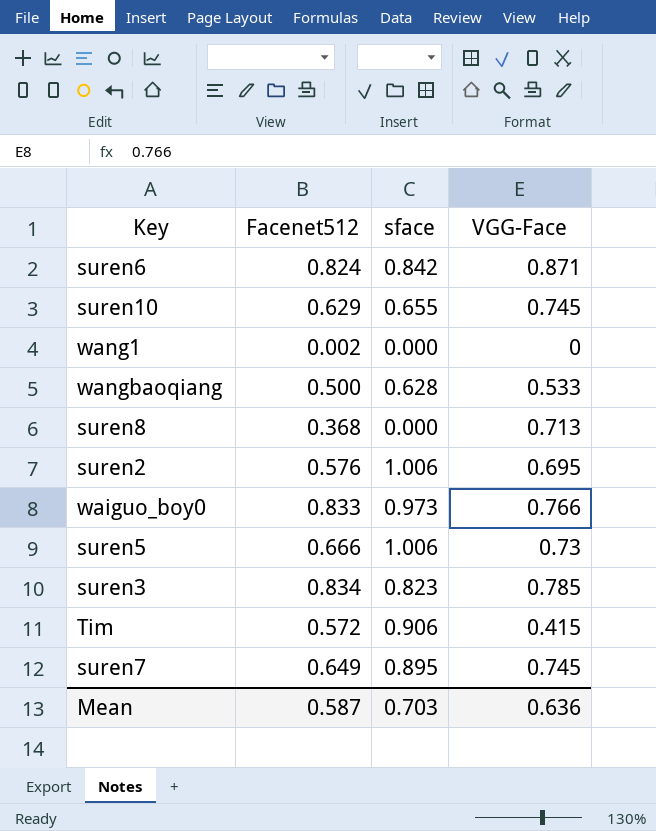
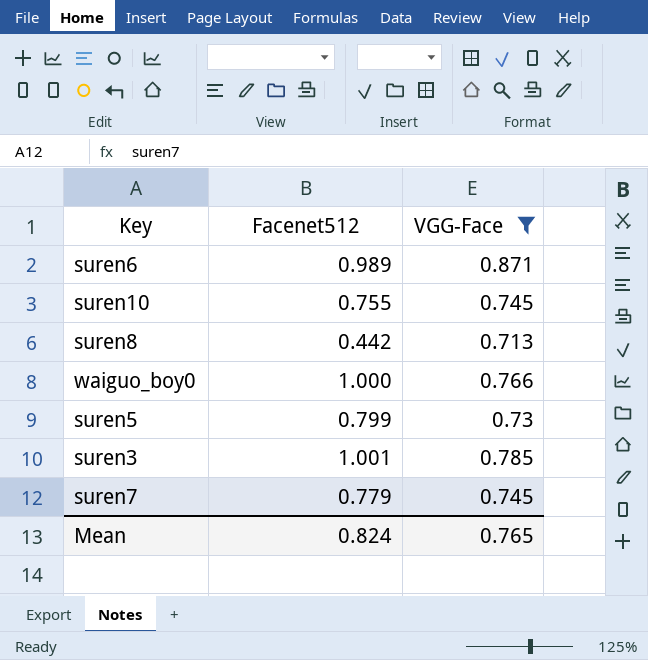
filter: none -> VGG-Face >= 0.713
column sface | position: 3 -> none
suren6 | Facenet512: 0.824 -> 0.989
suren10 | Facenet512: 0.629 -> 0.755
suren8 | Facenet512: 0.368 -> 0.442
waiguo_boy0 | Facenet512: 0.833 -> 1.000
suren5 | Facenet512: 0.666 -> 0.799
suren3 | Facenet512: 0.834 -> 1.001
suren7 | Facenet512: 0.649 -> 0.779
Mean | Facenet512: 0.587 -> 0.824
Mean | VGG-Face: 0.636 -> 0.765

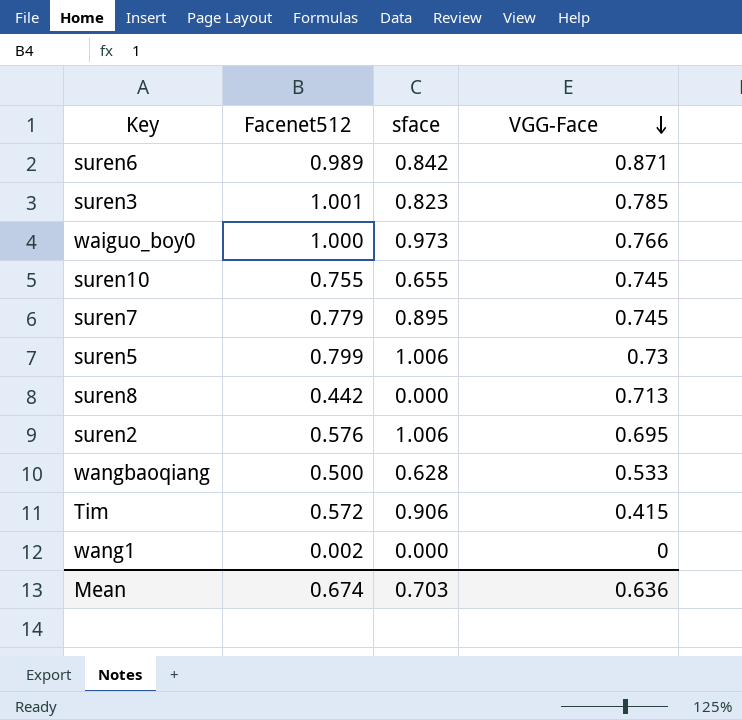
filter: VGG-Face >= 0.713 -> none
row order: none -> VGG-Face descending
column sface | position: none -> 3
Mean | Facenet512: 0.824 -> 0.674
Mean | VGG-Face: 0.765 -> 0.636

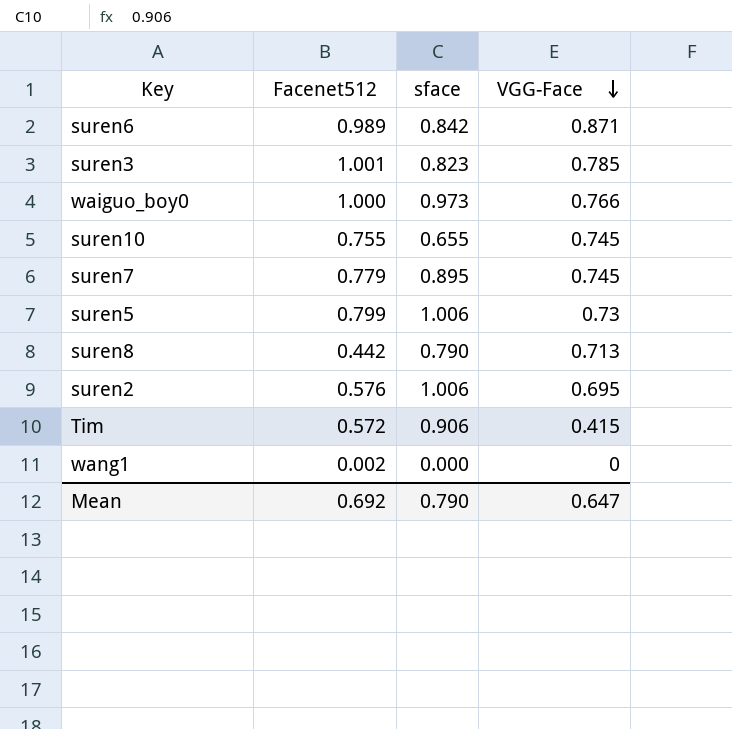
row wangbaoqiang: 0.500 | 0.628 | 0.533 -> none
suren8 | sface: 0.000 -> 0.790
Mean | Facenet512: 0.674 -> 0.692
Mean | sface: 0.703 -> 0.790
Mean | VGG-Face: 0.636 -> 0.647

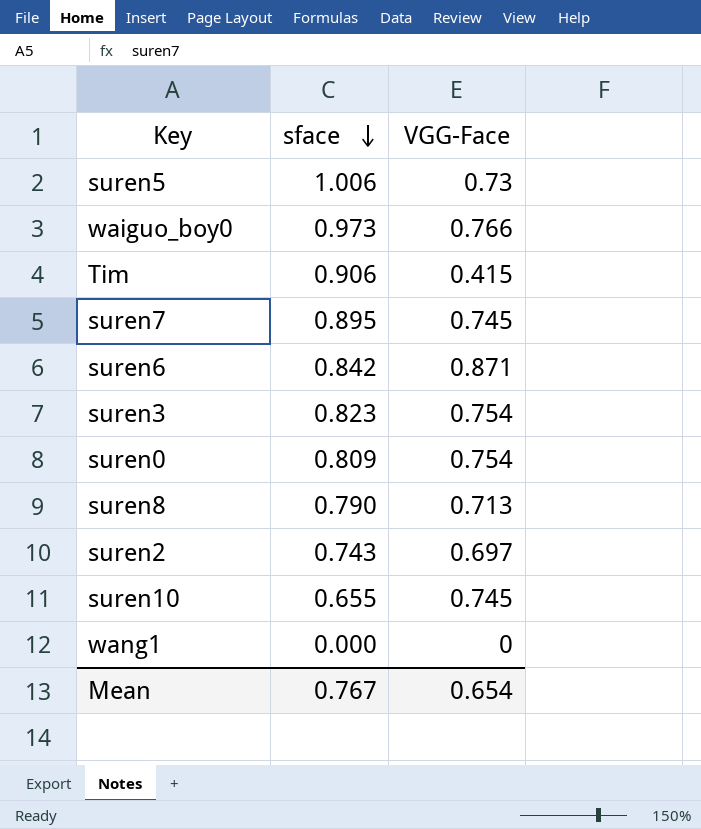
row order: VGG-Face descending -> sface descending
column Facenet512 | position: 2 -> none
suren3 | VGG-Face: 0.785 -> 0.754
row suren0: none -> 0.809 | 0.754
suren2 | sface: 1.006 -> 0.743
suren2 | VGG-Face: 0.695 -> 0.697
Mean | sface: 0.790 -> 0.767
Mean | VGG-Face: 0.647 -> 0.654

